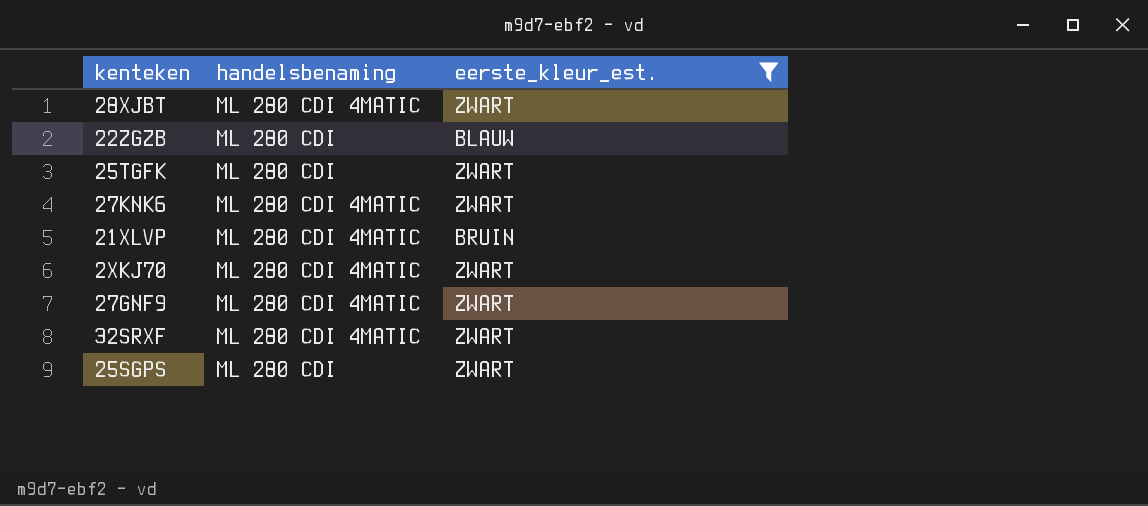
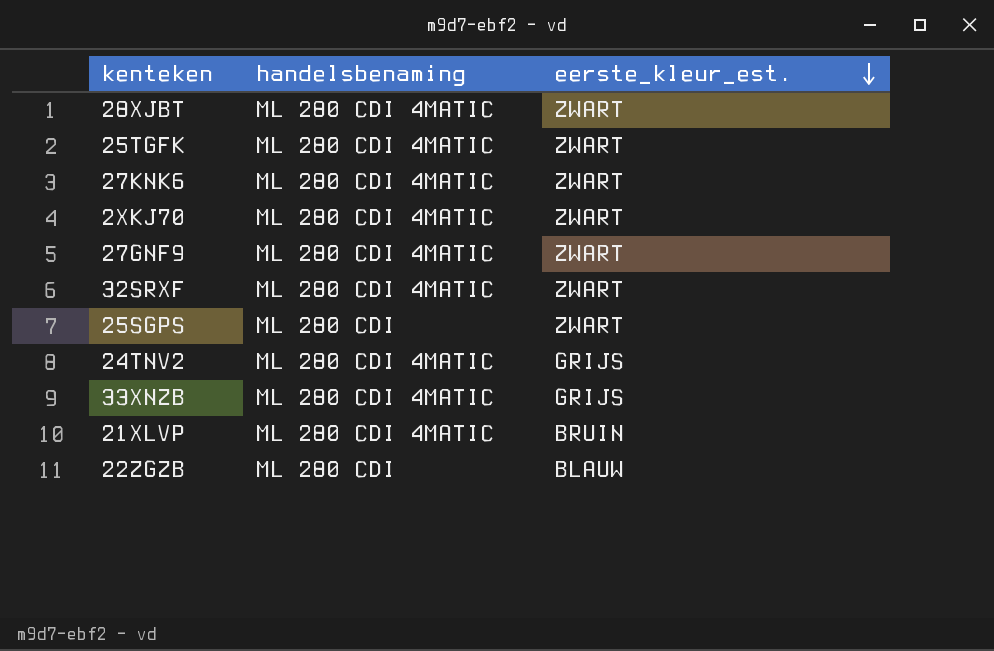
filter: eerste_kleur_est. != GRIJS -> none
row order: none -> eerste_kleur_est. descending
25TGFK | handelsbenaming: ML 280 CDI -> ML 280 CDI 4MATIC

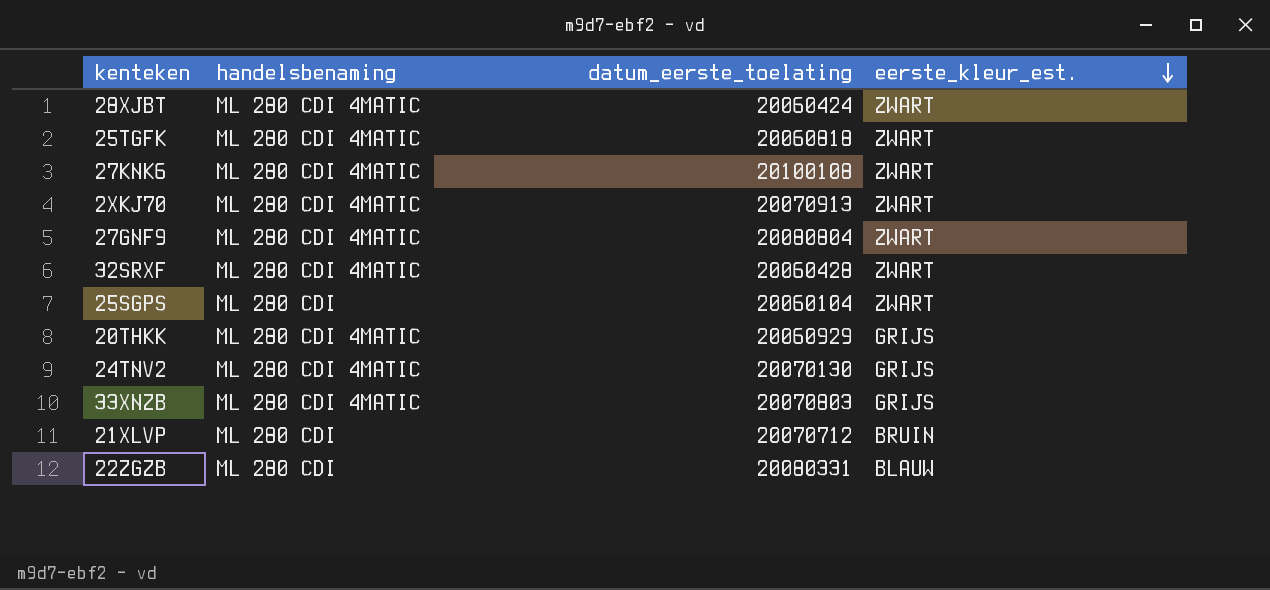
column datum_eerste_toelating | position: none -> 3
row 20THKK: none -> ML 280 CDI 4MATIC | 20060929 | GRIJS
21XLVP | handelsbenaming: ML 280 CDI 4MATIC -> ML 280 CDI

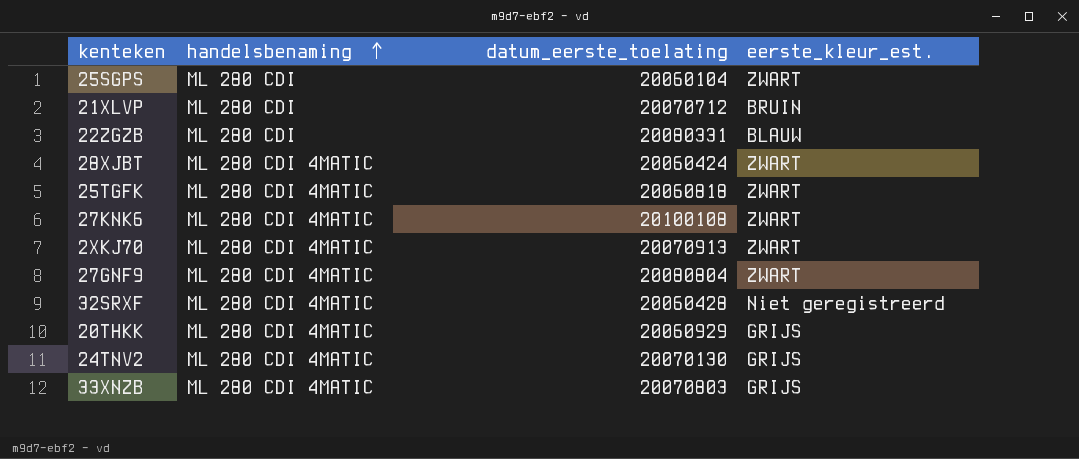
row order: eerste_kleur_est. descending -> handelsbenaming ascending
32SRXF | eerste_kleur_est.: ZWART -> Niet geregistreerd

